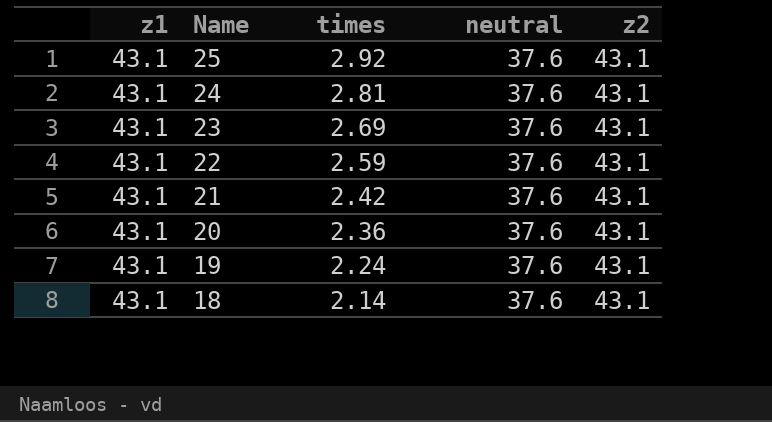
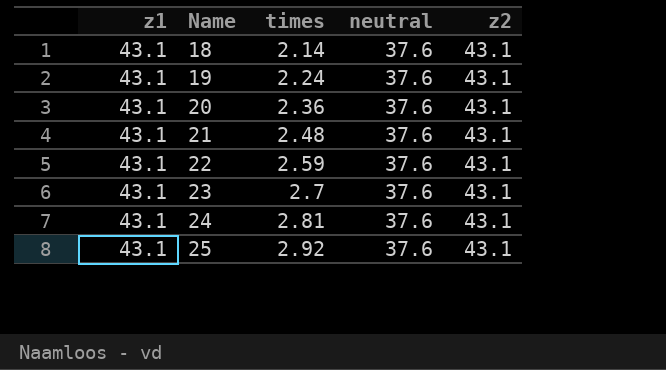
row order: Name descending -> Name ascending
21 | times: 2.42 -> 2.48
23 | times: 2.69 -> 2.7

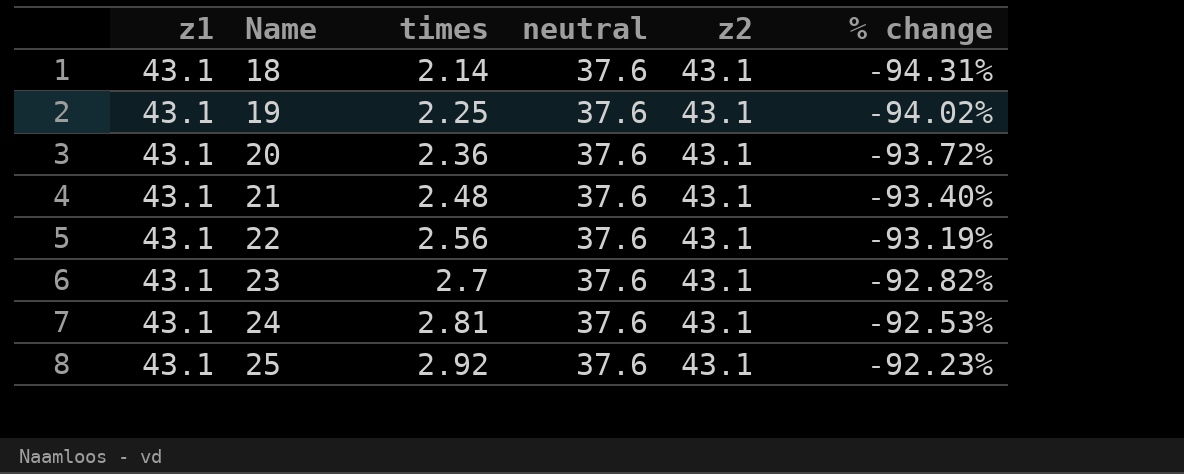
column % change | formula: none -> ([times] - [neutral]) / [neutral]
19 | times: 2.24 -> 2.25
22 | times: 2.59 -> 2.56

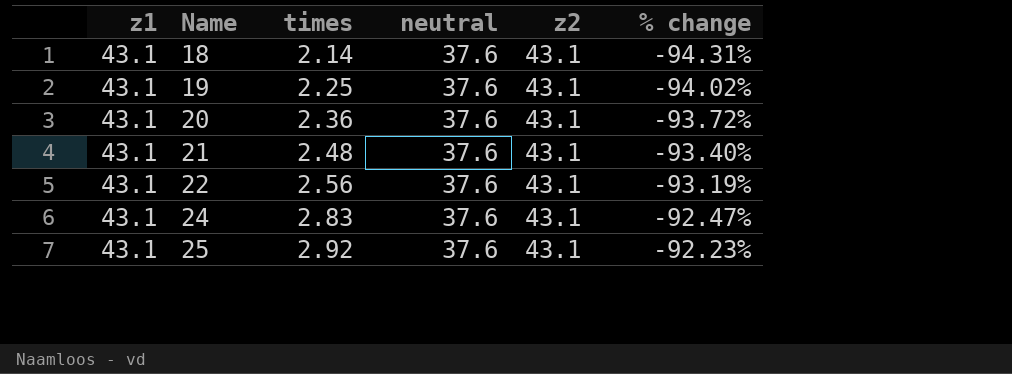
row 23: 43.1 | 2.7 | 37.6 | 43.1 | -92.82% -> none
24 | times: 2.81 -> 2.83
24 | % change: -92.53% -> -92.47%

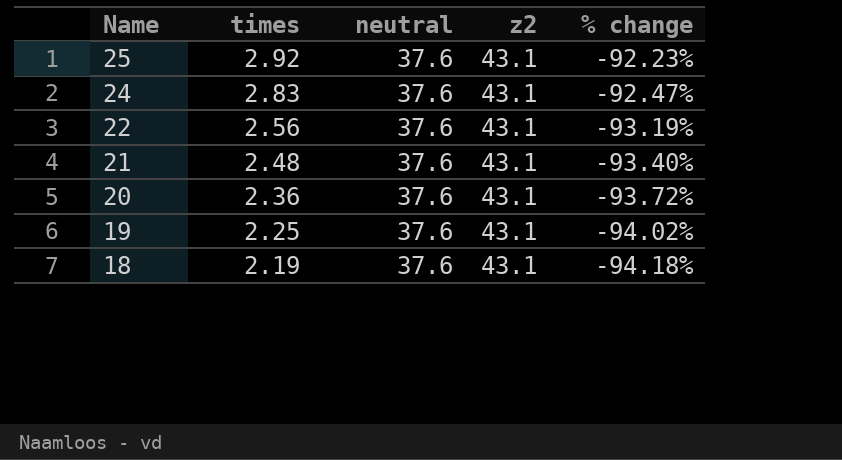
row order: Name ascending -> Name descending
column z1 | position: 1 -> none
18 | times: 2.14 -> 2.19
18 | % change: -94.31% -> -94.18%

